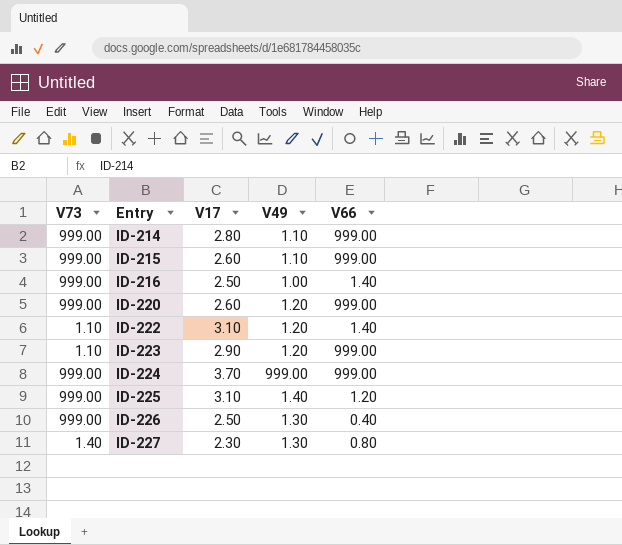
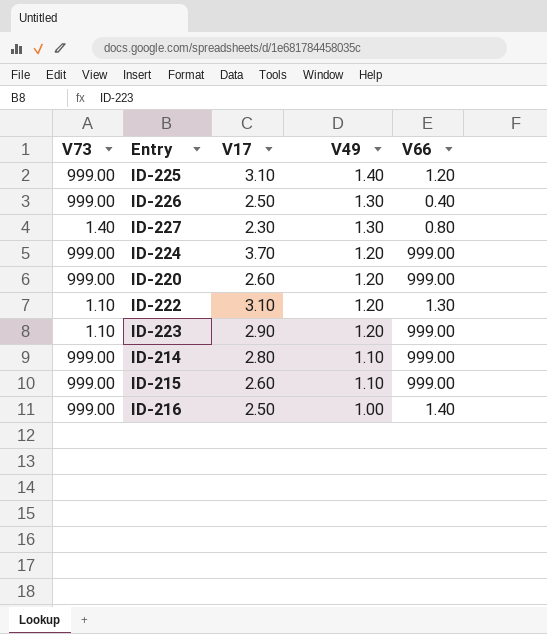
row order: Entry ascending -> V49 descending
ID-224 | V49: 999.00 -> 1.20
ID-222 | V66: 1.40 -> 1.30

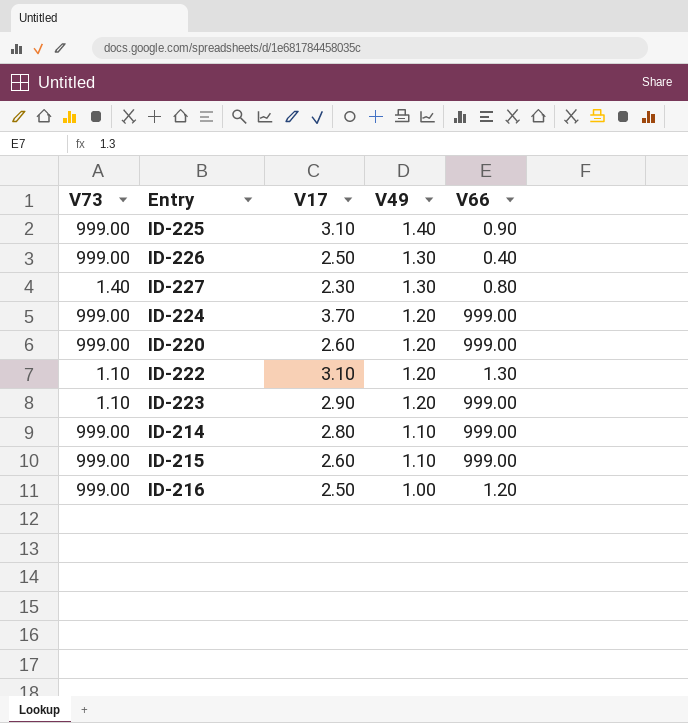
ID-225 | V66: 1.20 -> 0.90
ID-216 | V66: 1.40 -> 1.20

